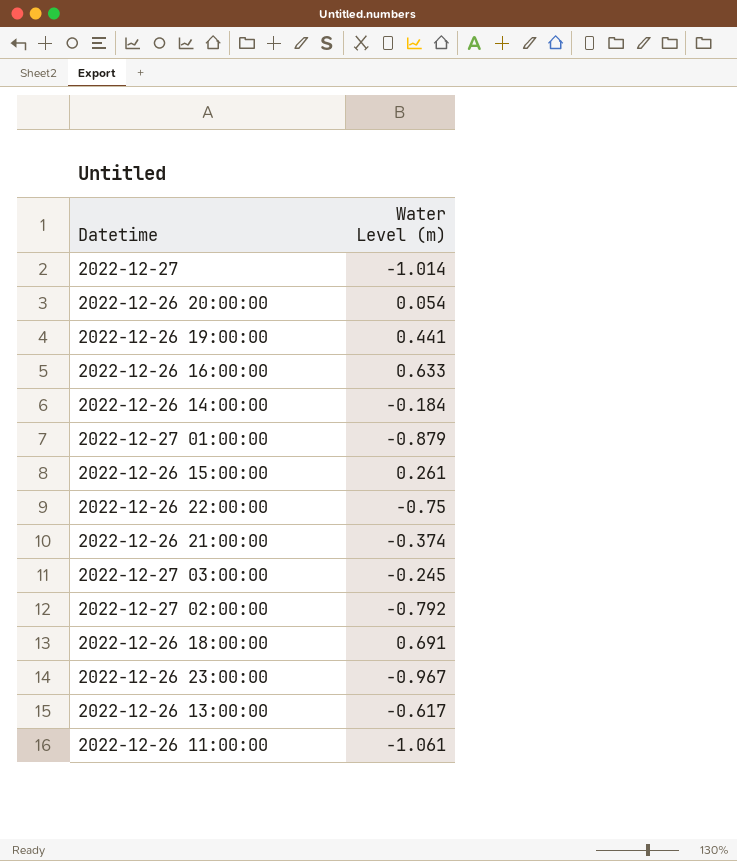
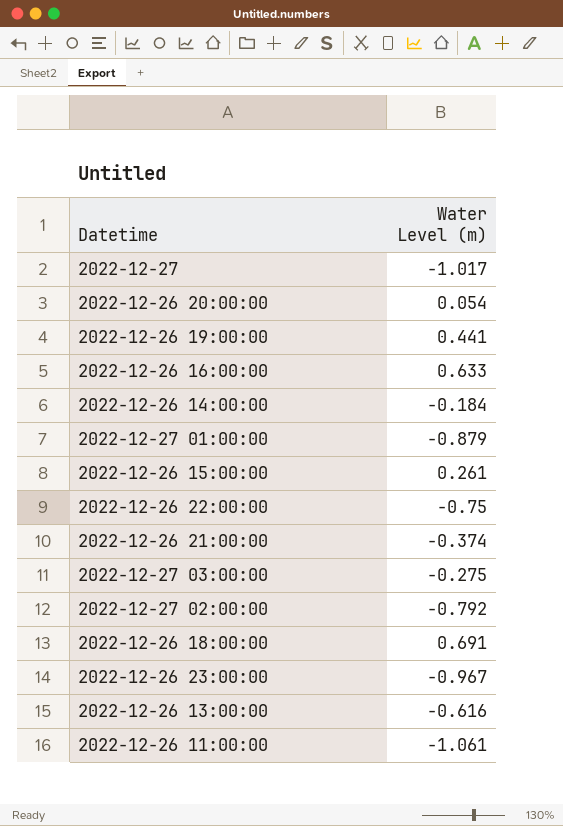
2022-12-27 | Water Level (m): -1.014 -> -1.017
2022-12-27 03:00:00 | Water Level (m): -0.245 -> -0.275
2022-12-26 13:00:00 | Water Level (m): -0.617 -> -0.616

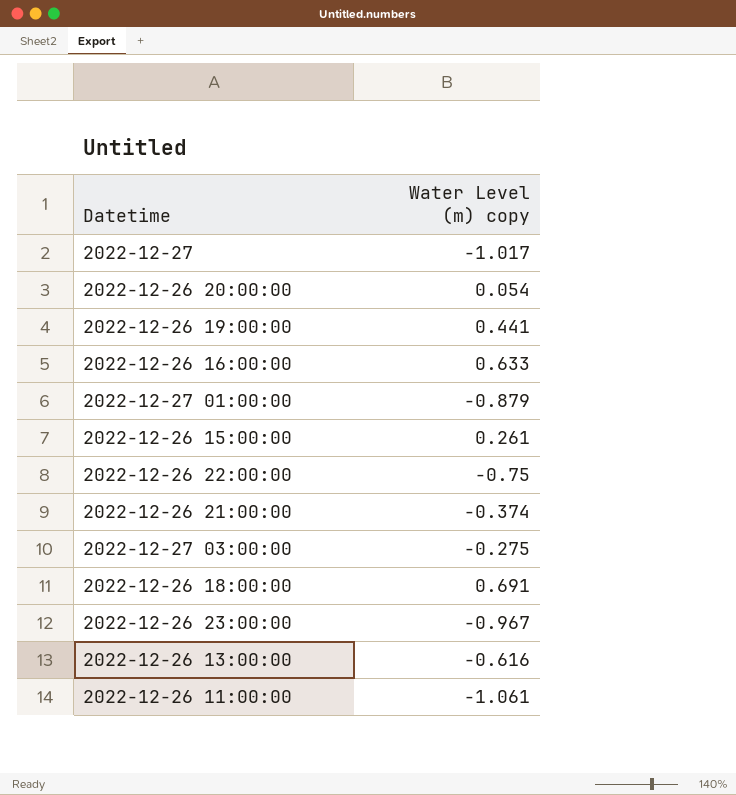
column name: Water Level (m) -> Water Level (m) copy
row 2022-12-26 14:00:00: -0.184 -> none
row 2022-12-27 02:00:00: -0.792 -> none

